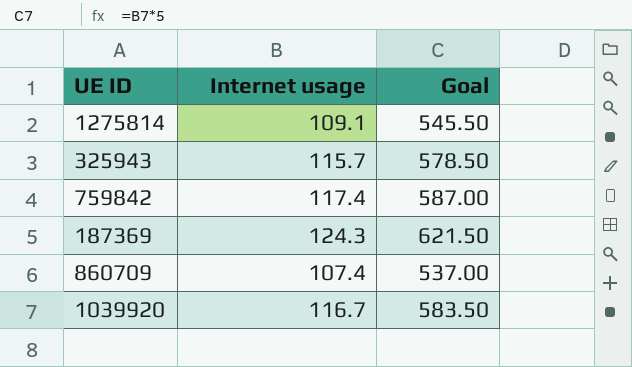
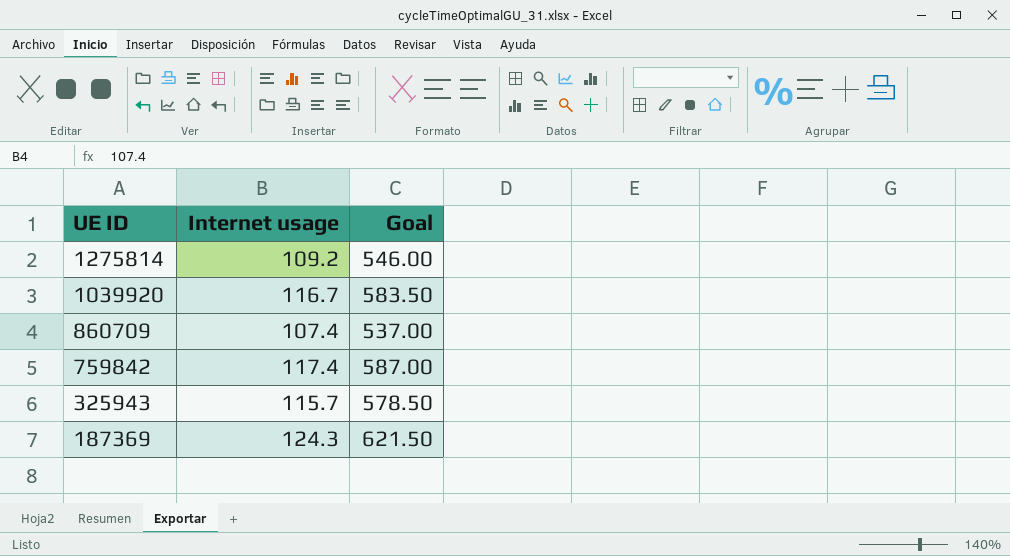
row order: none -> UE ID descending
1275814 | Internet usage: 109.1 -> 109.2
1275814 | Goal: 545.50 -> 546.00

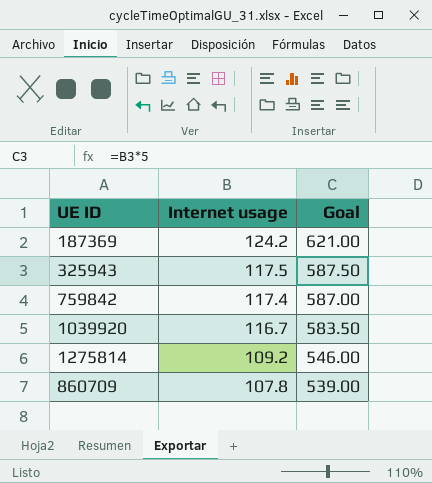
row order: UE ID descending -> Internet usage descending
187369 | Internet usage: 124.3 -> 124.2
187369 | Goal: 621.50 -> 621.00
325943 | Internet usage: 115.7 -> 117.5
325943 | Goal: 578.50 -> 587.50
860709 | Internet usage: 107.4 -> 107.8
860709 | Goal: 537.00 -> 539.00

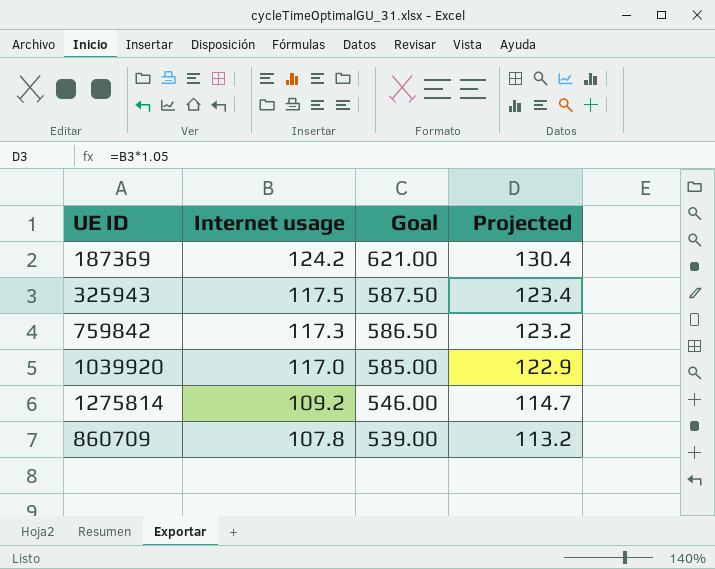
column Projected | formula: none -> [Internet usage] * 1.05
759842 | Internet usage: 117.4 -> 117.3
759842 | Goal: 587.00 -> 586.50
1039920 | Internet usage: 116.7 -> 117.0
1039920 | Goal: 583.50 -> 585.00

